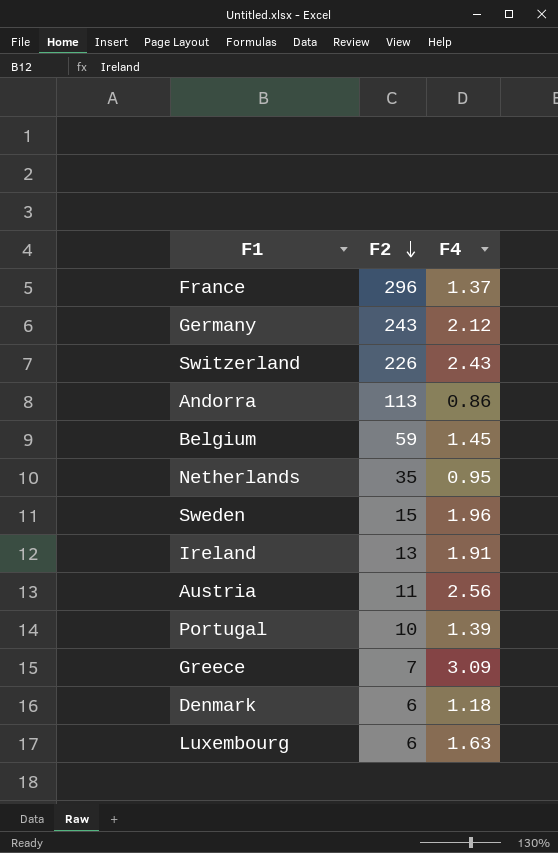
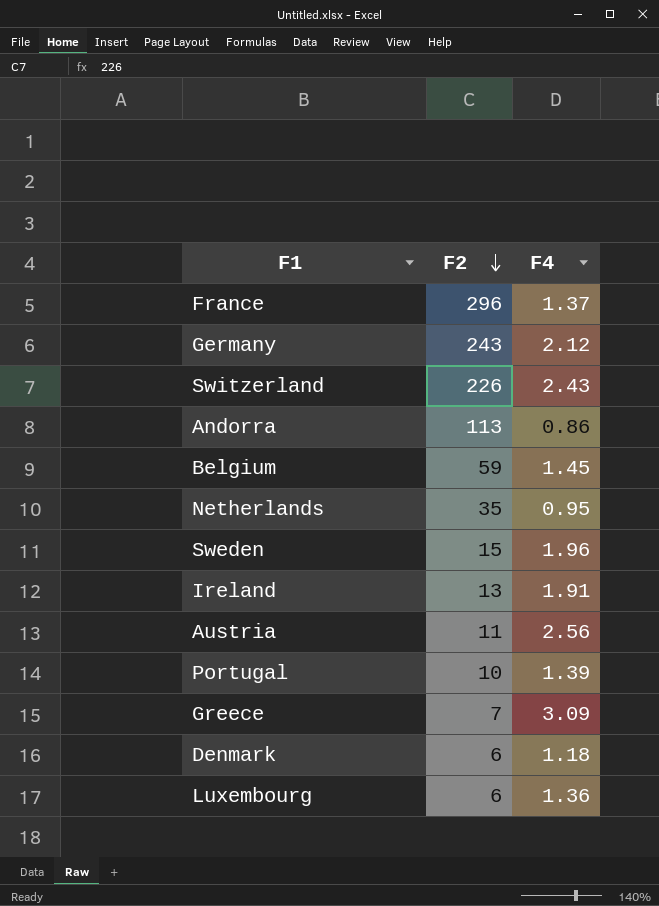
Luxembourg | F4: 1.63 -> 1.36

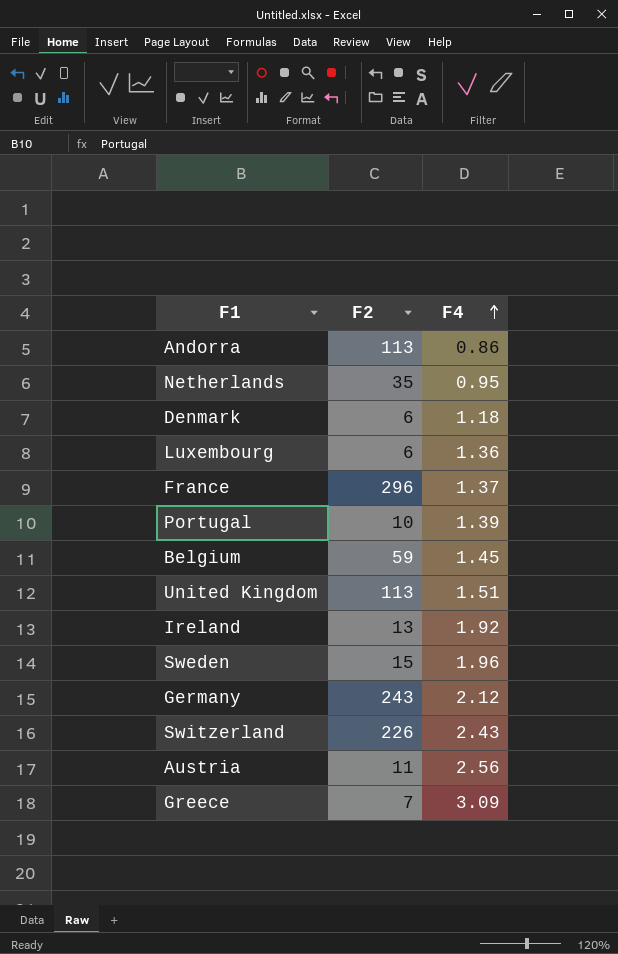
row order: F2 descending -> F4 ascending
row United Kingdom: none -> 113 | 1.51
Ireland | F4: 1.91 -> 1.92

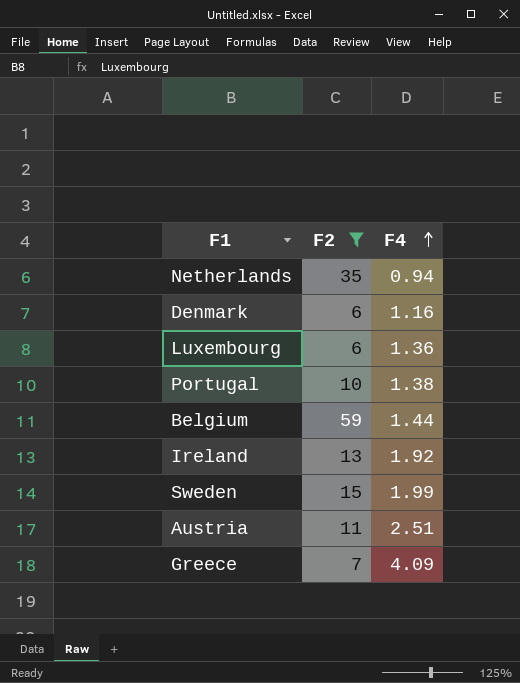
filter: none -> F2 <= 59
Netherlands | F4: 0.95 -> 0.94
Denmark | F4: 1.18 -> 1.16
Portugal | F4: 1.39 -> 1.38
Belgium | F4: 1.45 -> 1.44
Sweden | F4: 1.96 -> 1.99
Austria | F4: 2.56 -> 2.51
Greece | F4: 3.09 -> 4.09

